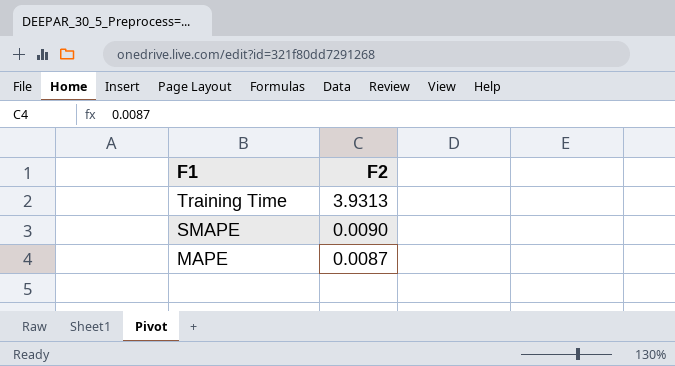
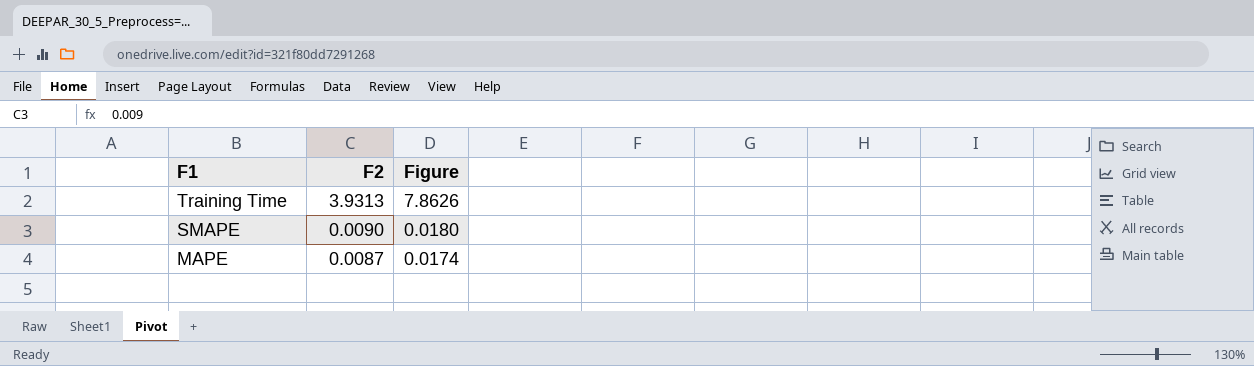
column Figure | formula: none -> [F2] * 2

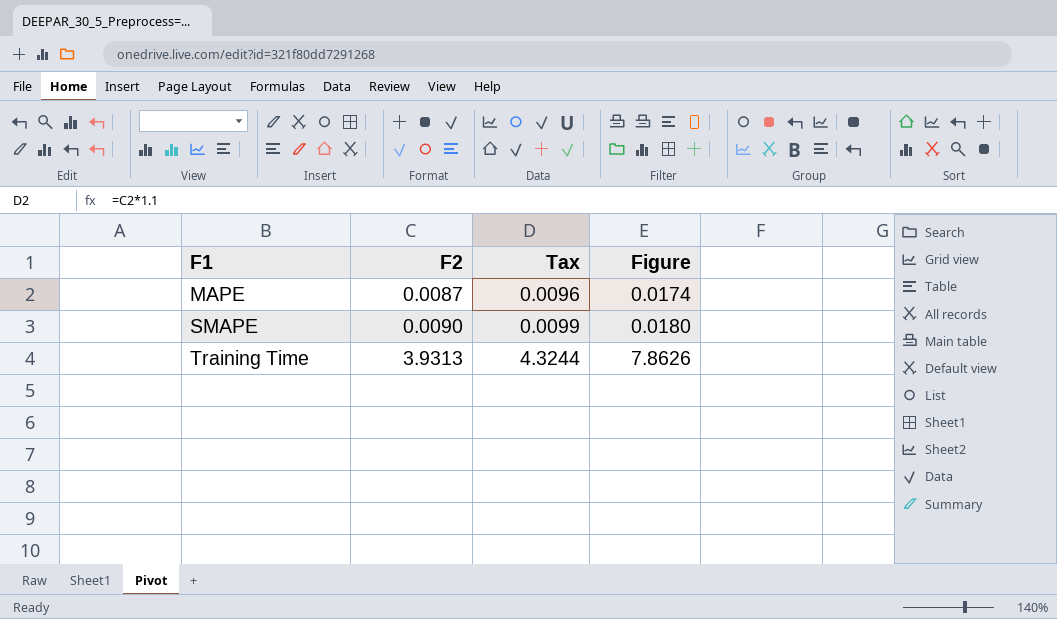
row order: F1 descending -> F1 ascending
column Tax | formula: none -> [F2] * 1.1

